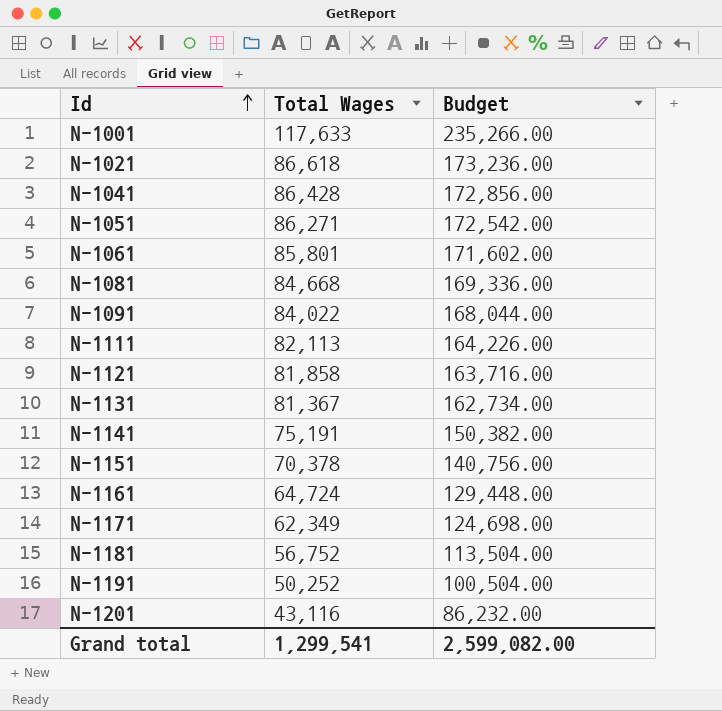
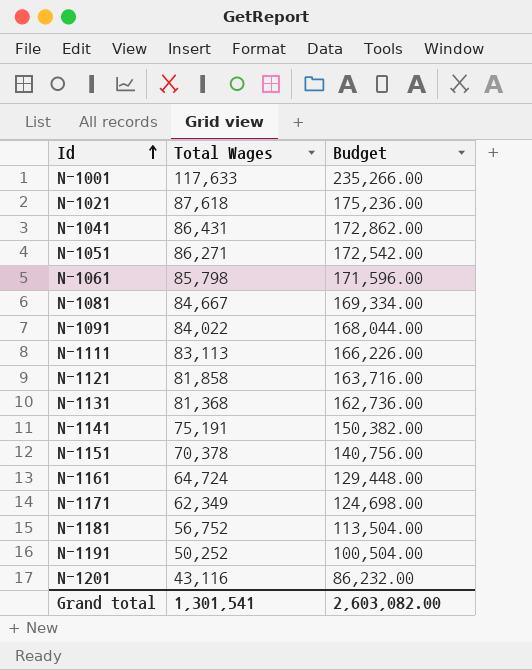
N-1021 | Total Wages: 86,618 -> 87,618
N-1021 | Budget: 173,236.00 -> 175,236.00
N-1041 | Total Wages: 86,428 -> 86,431
N-1041 | Budget: 172,856.00 -> 172,862.00
N-1061 | Total Wages: 85,801 -> 85,798
N-1061 | Budget: 171,602.00 -> 171,596.00
N-1081 | Total Wages: 84,668 -> 84,667
N-1081 | Budget: 169,336.00 -> 169,334.00
N-1111 | Total Wages: 82,113 -> 83,113
N-1111 | Budget: 164,226.00 -> 166,226.00
N-1131 | Total Wages: 81,367 -> 81,368
N-1131 | Budget: 162,734.00 -> 162,736.00
Grand total | Total Wages: 1,299,541 -> 1,301,541
Grand total | Budget: 2,599,082.00 -> 2,603,082.00

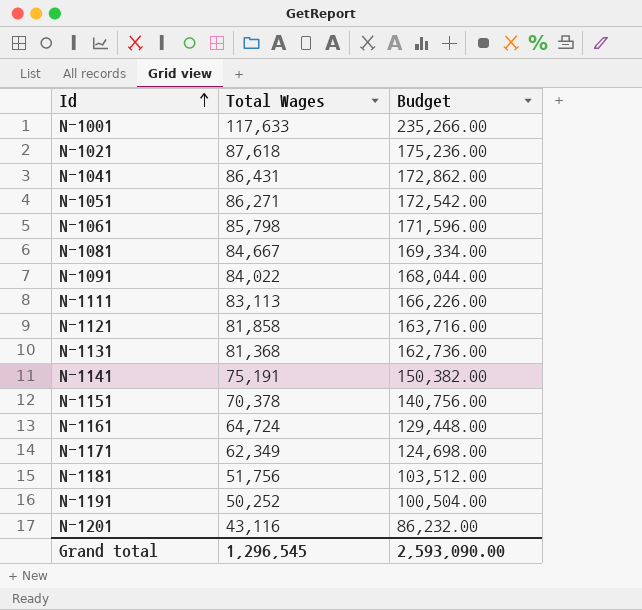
N-1181 | Total Wages: 56,752 -> 51,756
N-1181 | Budget: 113,504.00 -> 103,512.00
Grand total | Total Wages: 1,301,541 -> 1,296,545
Grand total | Budget: 2,603,082.00 -> 2,593,090.00

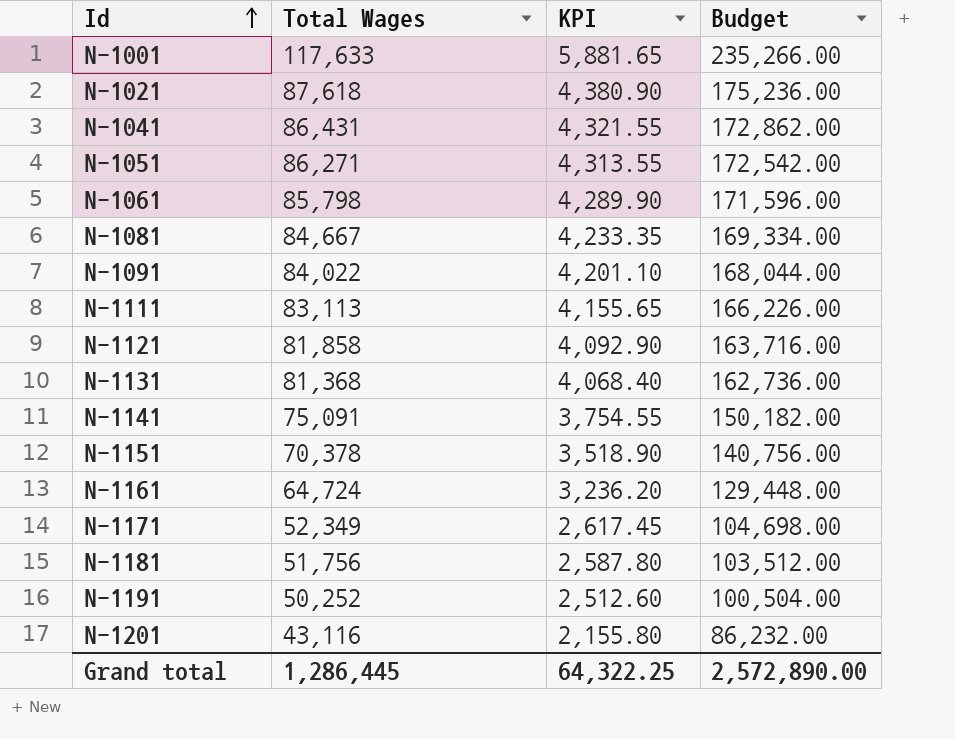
column KPI | formula: none -> [Total Wages] * 0.05
N-1141 | Total Wages: 75,191 -> 75,091
N-1141 | Budget: 150,382.00 -> 150,182.00
N-1171 | Total Wages: 62,349 -> 52,349
N-1171 | Budget: 124,698.00 -> 104,698.00
Grand total | Total Wages: 1,296,545 -> 1,286,445
Grand total | Budget: 2,593,090.00 -> 2,572,890.00

